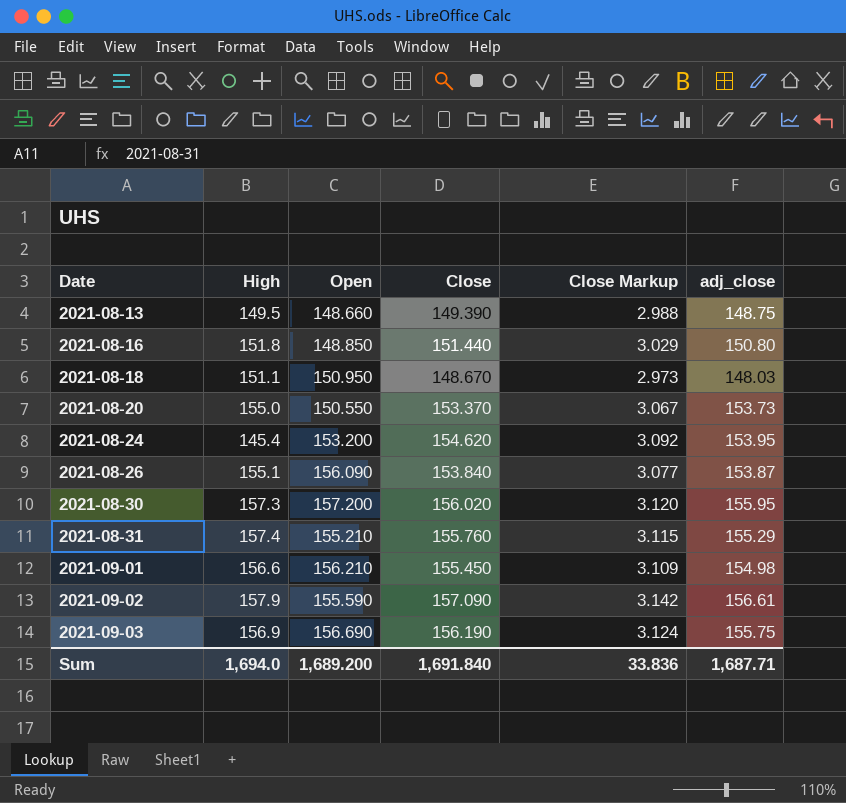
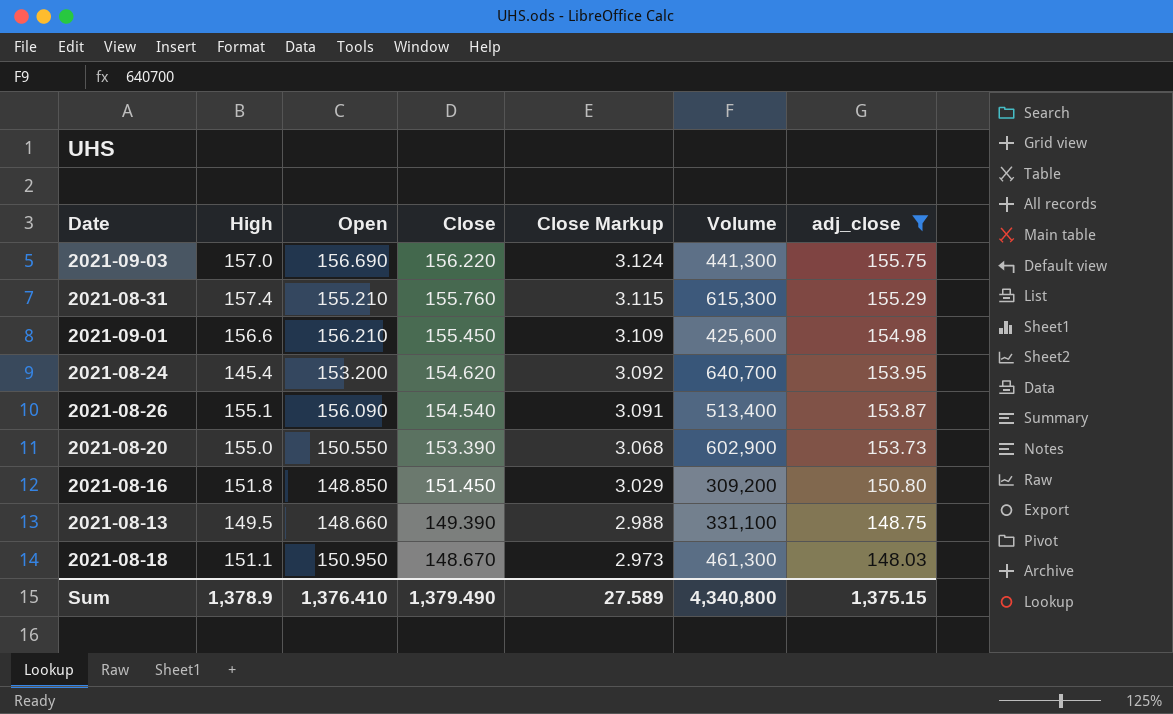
filter: none -> adj_close <= 155.75
row order: Date ascending -> Close descending
column Volume | position: none -> 6
2021-09-03 | High: 156.9 -> 157.0
2021-09-03 | Close: 156.190 -> 156.220
2021-08-26 | Close: 153.840 -> 154.540
2021-08-26 | Close Markup: 3.077 -> 3.091
2021-08-20 | Close: 153.370 -> 153.390
2021-08-20 | Close Markup: 3.067 -> 3.068
2021-08-16 | Close: 151.440 -> 151.450
Sum | High: 1,694.0 -> 1,378.9
Sum | Open: 1,689.200 -> 1,376.410
Sum | Close: 1,691.840 -> 1,379.490
Sum | Close Markup: 33.836 -> 27.589
Sum | adj_close: 1,687.71 -> 1,375.15

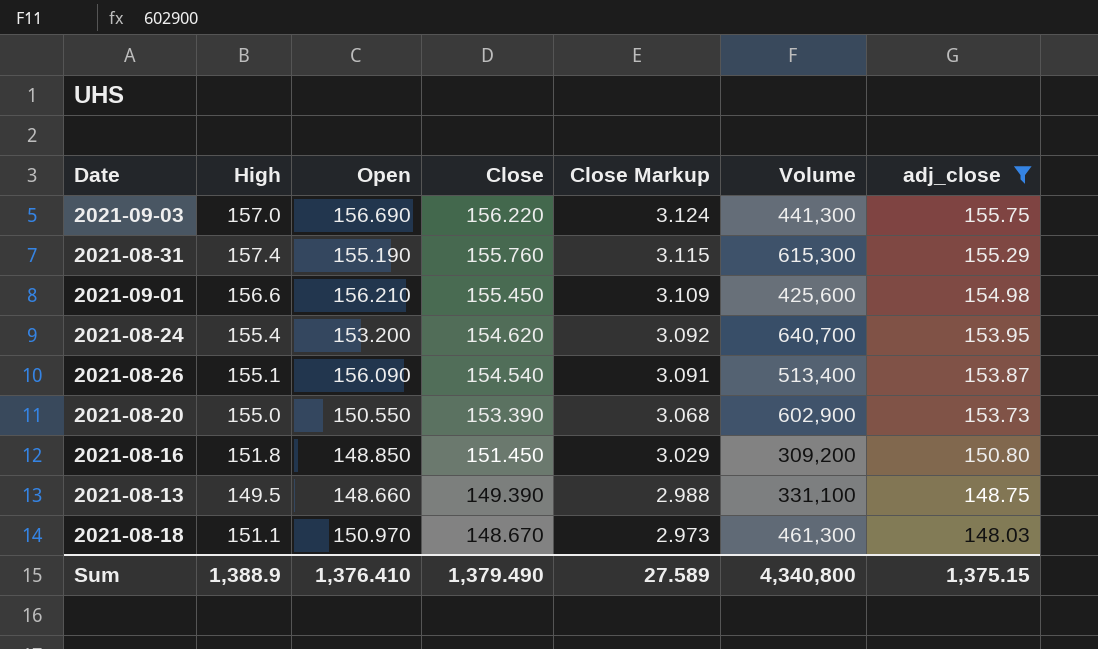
2021-08-31 | Open: 155.210 -> 155.190
2021-08-24 | High: 145.4 -> 155.4
2021-08-18 | Open: 150.950 -> 150.970
Sum | High: 1,378.9 -> 1,388.9

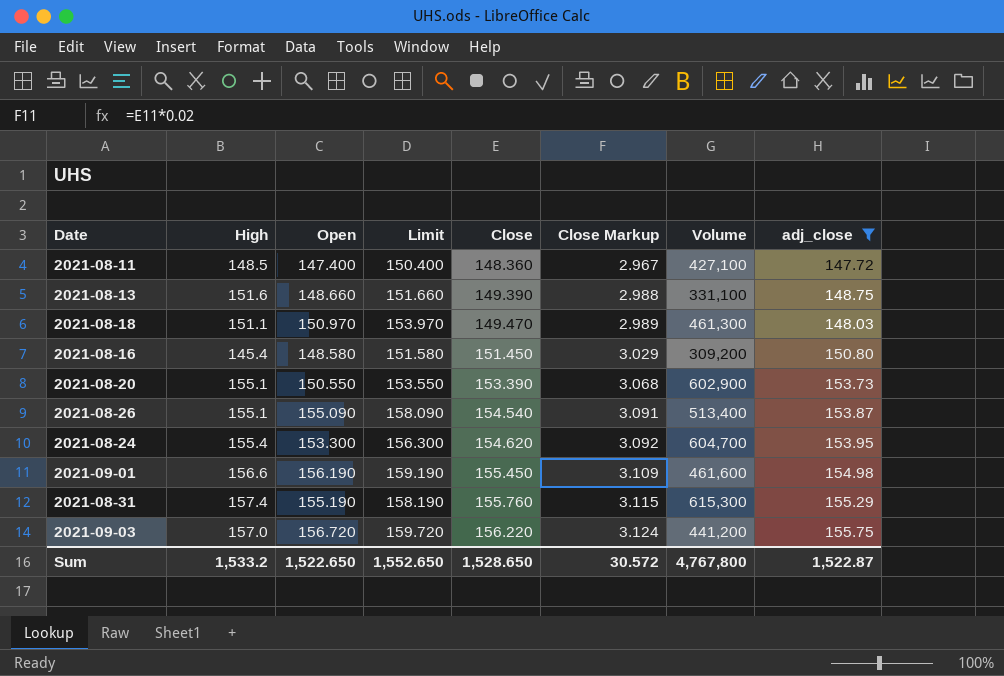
row order: Close descending -> Close ascending
column Limit | formula: none -> [Open] + 3
row 2021-08-11: none -> 148.5 | 147.400 | 150.400 | 148.360 | 2.967 | 427,100 | 147.72
2021-08-13 | High: 149.5 -> 151.6
2021-08-18 | Close: 148.670 -> 149.470
2021-08-18 | Close Markup: 2.973 -> 2.989
2021-08-16 | High: 151.8 -> 145.4
2021-08-16 | Open: 148.850 -> 148.580
2021-08-20 | High: 155.0 -> 155.1
2021-08-26 | Open: 156.090 -> 155.090
2021-08-24 | Open: 153.200 -> 153.300
2021-08-24 | Volume: 640,700 -> 604,700
2021-09-01 | Open: 156.210 -> 156.190
2021-09-01 | Volume: 425,600 -> 461,600
2021-09-03 | Open: 156.690 -> 156.720
2021-09-03 | Volume: 441,300 -> 441,200
Sum | High: 1,388.9 -> 1,533.2
Sum | Open: 1,376.410 -> 1,522.650
Sum | Close: 1,379.490 -> 1,528.650
Sum | Close Markup: 27.589 -> 30.572
Sum | Volume: 4,340,800 -> 4,767,800
Sum | adj_close: 1,375.15 -> 1,522.87

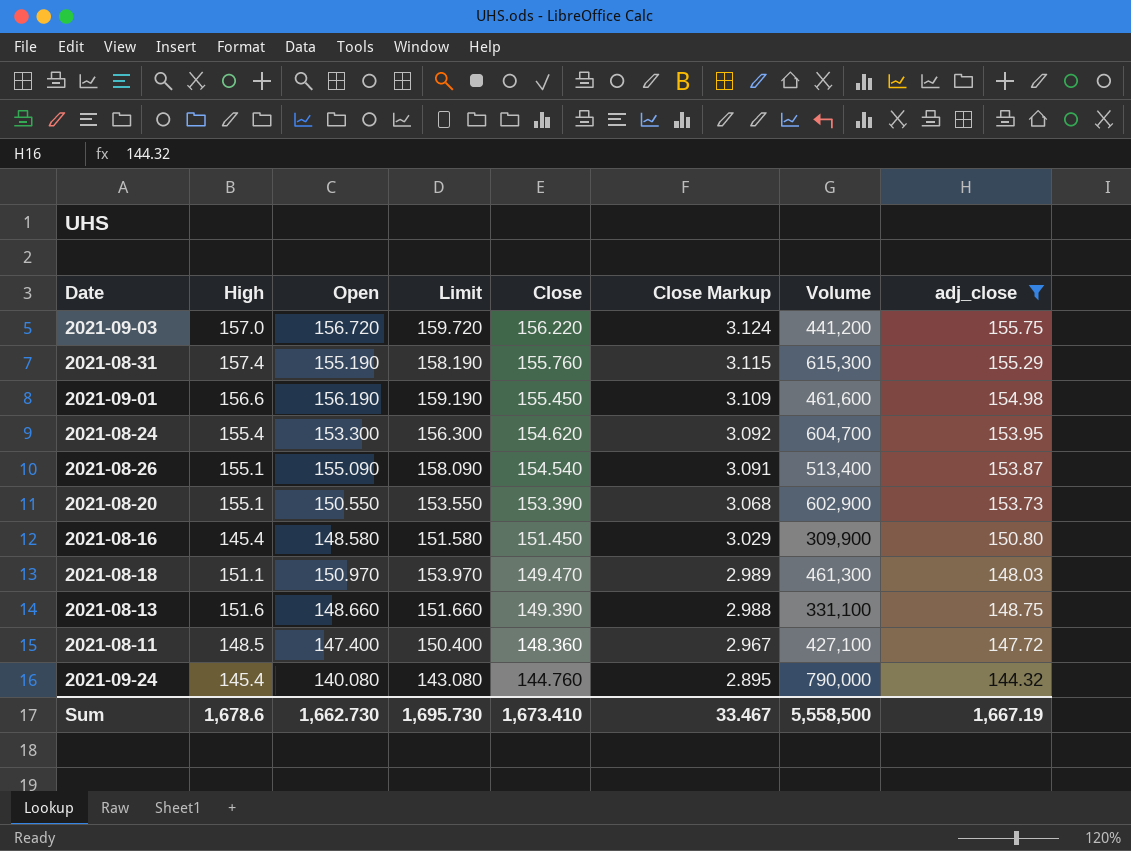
row order: Close ascending -> Close descending
2021-08-16 | Volume: 309,200 -> 309,900
row 2021-09-24: none -> 145.4 | 140.080 | 143.080 | 144.760 | 2.895 | 790,000 | 144.32
Sum | High: 1,533.2 -> 1,678.6
Sum | Open: 1,522.650 -> 1,662.730
Sum | Limit: 1,552.650 -> 1,695.730
Sum | Close: 1,528.650 -> 1,673.410
Sum | Close Markup: 30.572 -> 33.467
Sum | Volume: 4,767,800 -> 5,558,500
Sum | adj_close: 1,522.87 -> 1,667.19

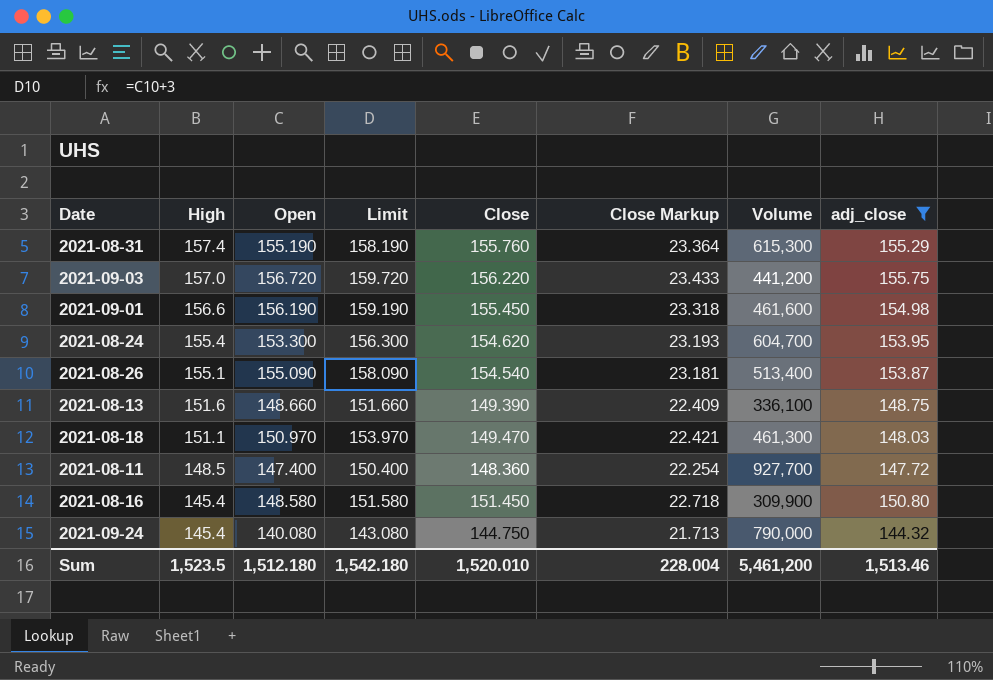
row order: Close descending -> High descending
column Close Markup | formula: [Close] * 0.02 -> [Close] * 0.15
row 2021-08-20: 155.1 | 150.550 | 153.550 | 153.390 | 3.068 | 602,900 | 153.73 -> none
2021-08-13 | Volume: 331,100 -> 336,100
2021-08-11 | Volume: 427,100 -> 927,700
2021-09-24 | Close: 144.760 -> 144.750
Sum | High: 1,678.6 -> 1,523.5
Sum | Open: 1,662.730 -> 1,512.180
Sum | Limit: 1,695.730 -> 1,542.180
Sum | Close: 1,673.410 -> 1,520.010
Sum | Close Markup: 33.467 -> 228.004
Sum | Volume: 5,558,500 -> 5,461,200
Sum | adj_close: 1,667.19 -> 1,513.46

